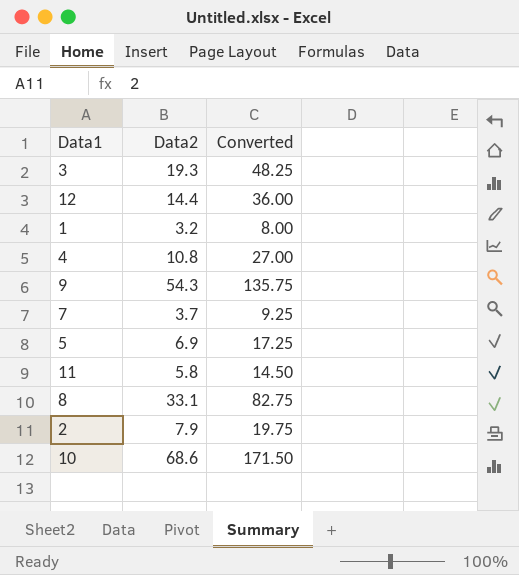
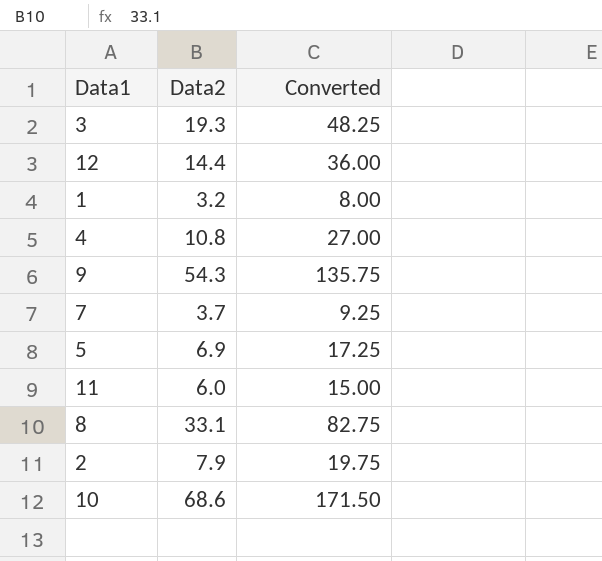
11 | Data2: 5.8 -> 6.0
11 | Converted: 14.50 -> 15.00

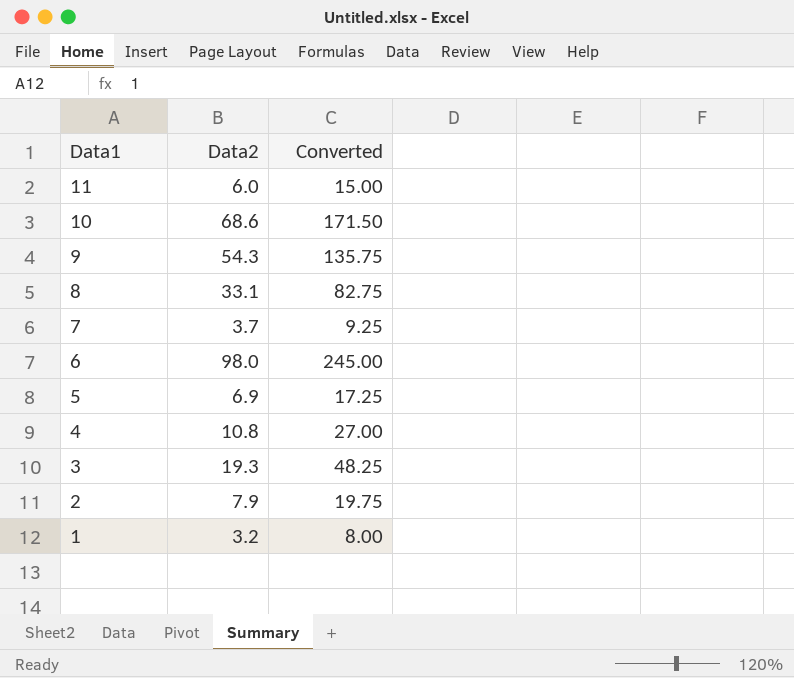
row order: none -> Data1 descending
row 12: 14.4 | 36.00 -> none
row 6: none -> 98.0 | 245.00

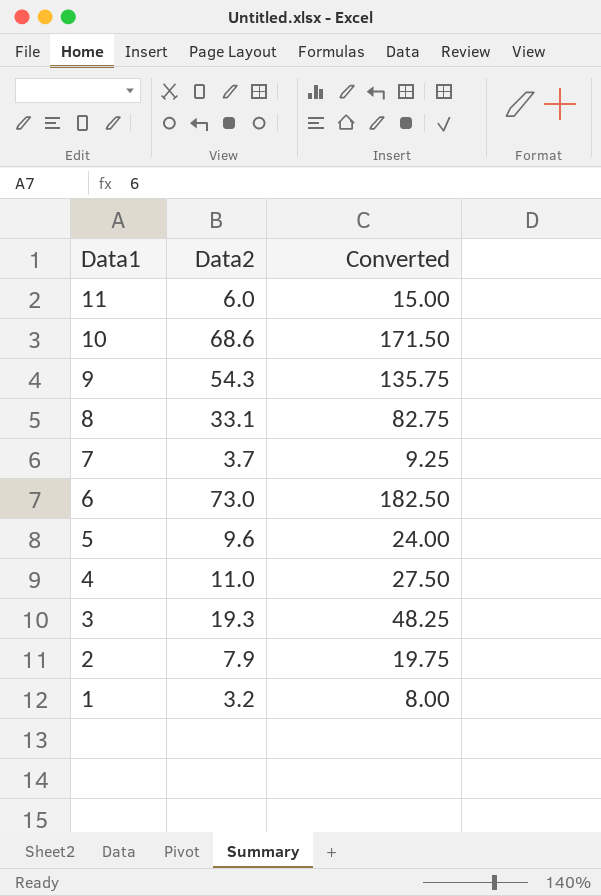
6 | Data2: 98.0 -> 73.0
6 | Converted: 245.00 -> 182.50
5 | Data2: 6.9 -> 9.6
5 | Converted: 17.25 -> 24.00
4 | Data2: 10.8 -> 11.0
4 | Converted: 27.00 -> 27.50

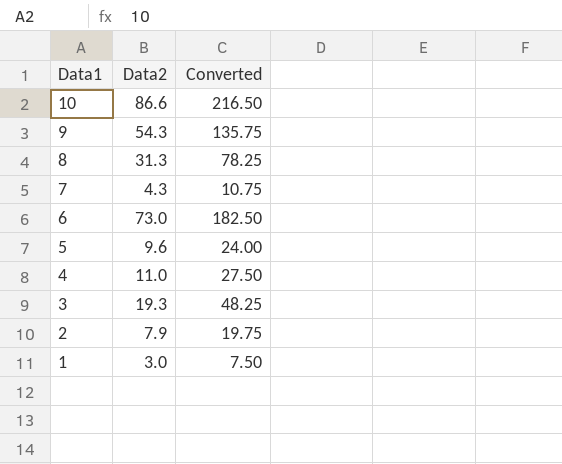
row 11: 6.0 | 15.00 -> none
10 | Data2: 68.6 -> 86.6
10 | Converted: 171.50 -> 216.50
8 | Data2: 33.1 -> 31.3
8 | Converted: 82.75 -> 78.25
7 | Data2: 3.7 -> 4.3
7 | Converted: 9.25 -> 10.75
1 | Data2: 3.2 -> 3.0
1 | Converted: 8.00 -> 7.50

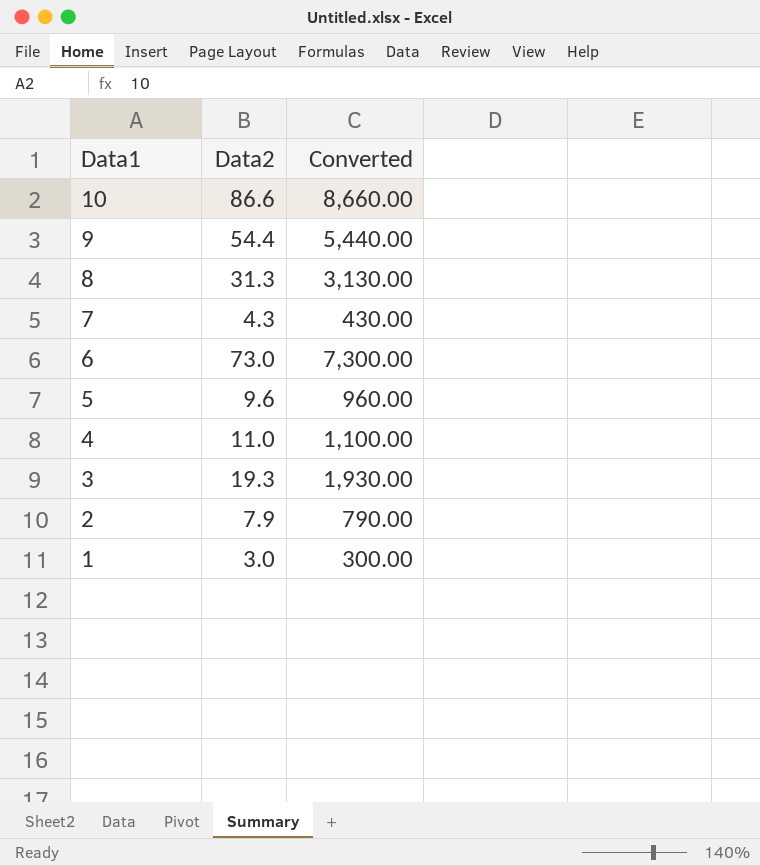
column Converted | formula: [Data2] * 2.5 -> [Data2] * 100
9 | Data2: 54.3 -> 54.4

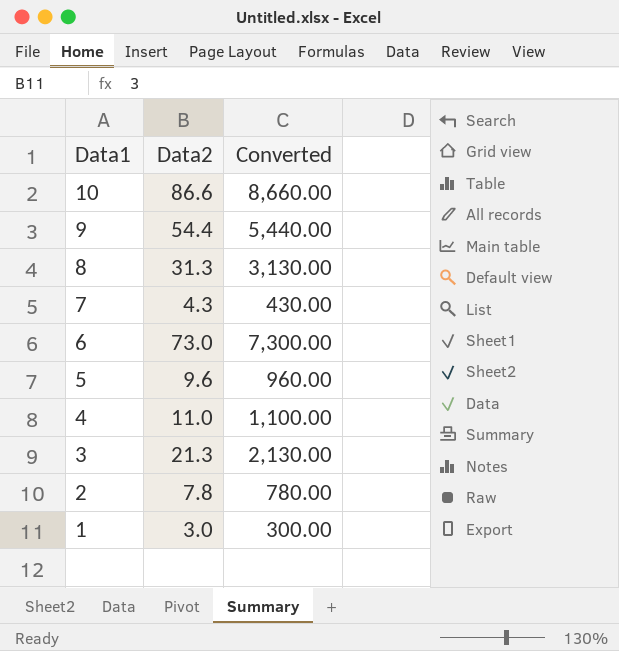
3 | Data2: 19.3 -> 21.3
3 | Converted: 1,930.00 -> 2,130.00
2 | Data2: 7.9 -> 7.8
2 | Converted: 790.00 -> 780.00

